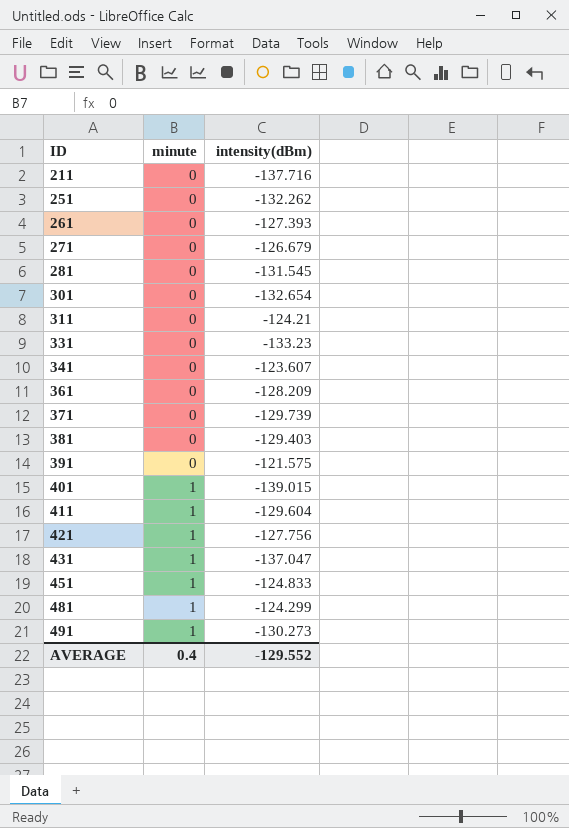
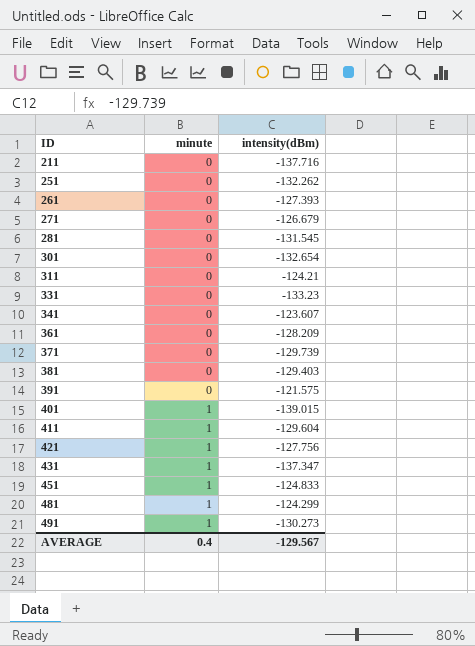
431 | intensity(dBm): -137.047 -> -137.347
AVERAGE | intensity(dBm): -129.552 -> -129.567

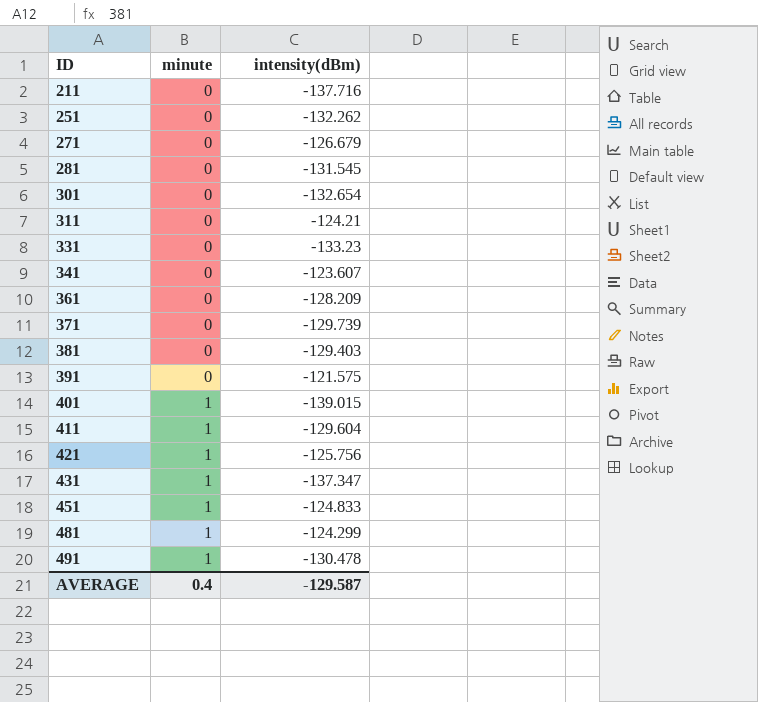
row 261: 0 | -127.393 -> none
421 | intensity(dBm): -127.756 -> -125.756
491 | intensity(dBm): -130.273 -> -130.478
AVERAGE | intensity(dBm): -129.567 -> -129.587

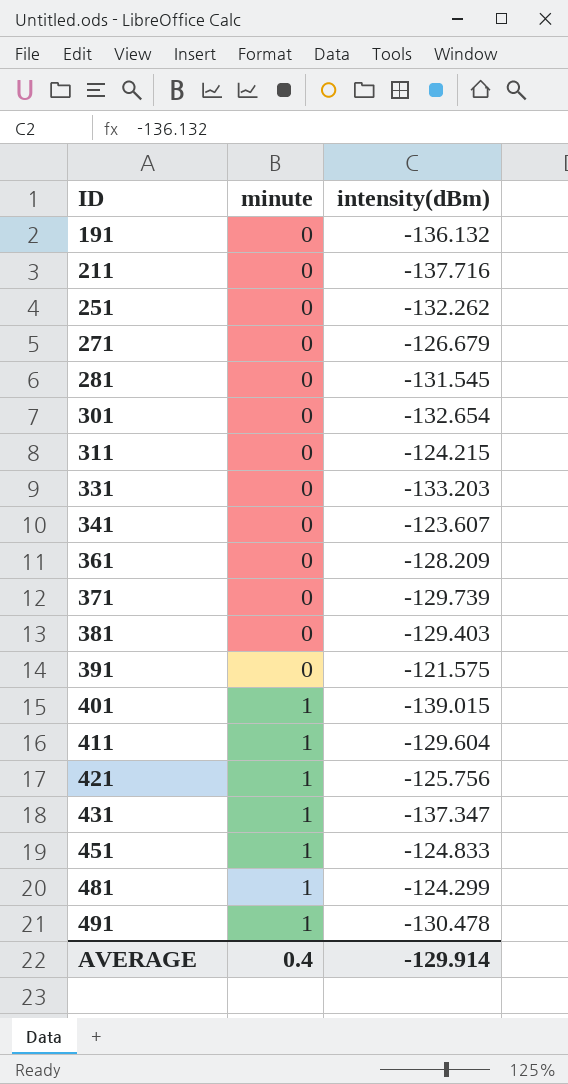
row 191: none -> 0 | -136.132
311 | intensity(dBm): -124.21 -> -124.215
331 | intensity(dBm): -133.23 -> -133.203
AVERAGE | intensity(dBm): -129.587 -> -129.914

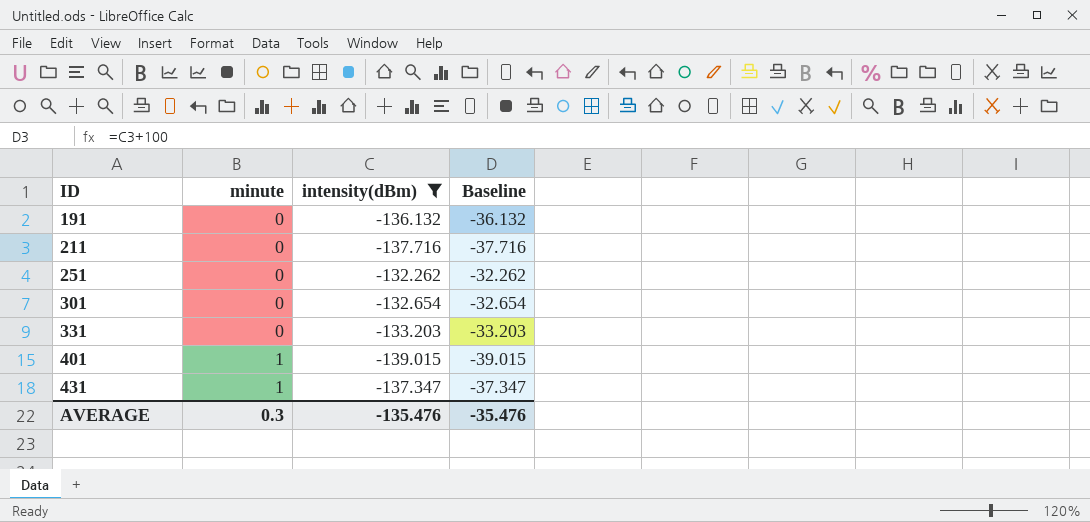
filter: none -> intensity(dBm) <= -132.262
column Baseline | formula: none -> [intensity(dBm)] + 100
AVERAGE | minute: 0.4 -> 0.3
AVERAGE | intensity(dBm): -129.914 -> -135.476

